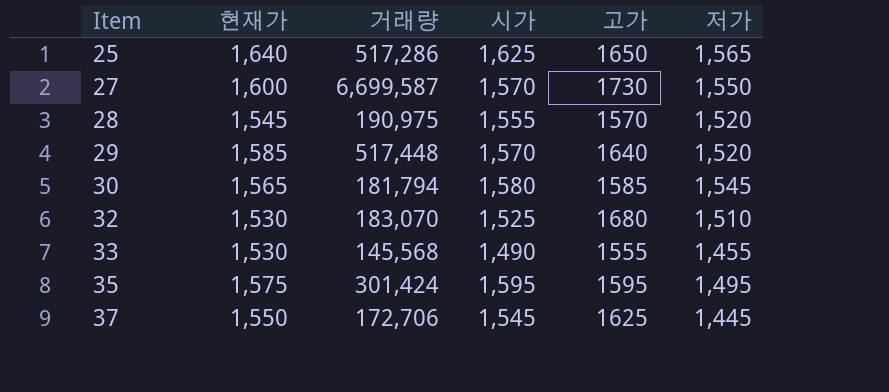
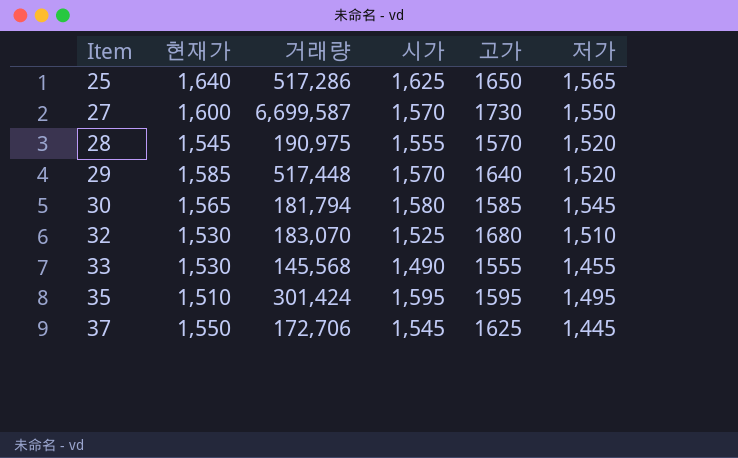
35 | 현재가: 1,575 -> 1,510

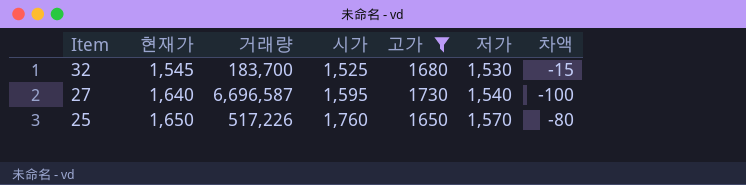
filter: none -> 고가 >= 1650
row order: Item ascending -> Item descending
column 차액 | formula: none -> [저가] - [현재가]
32 | 현재가: 1,530 -> 1,545
32 | 거래량: 183,070 -> 183,700
32 | 저가: 1,510 -> 1,530
27 | 현재가: 1,600 -> 1,640
27 | 거래량: 6,699,587 -> 6,696,587
27 | 시가: 1,570 -> 1,595
27 | 저가: 1,550 -> 1,540
25 | 현재가: 1,640 -> 1,650
25 | 거래량: 517,286 -> 517,226
25 | 시가: 1,625 -> 1,760
25 | 저가: 1,565 -> 1,570

